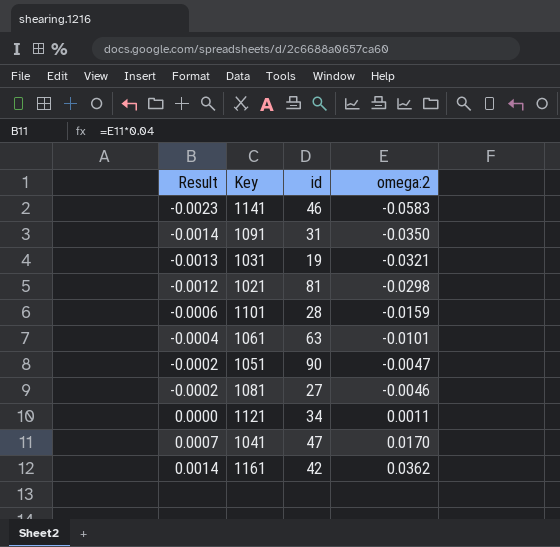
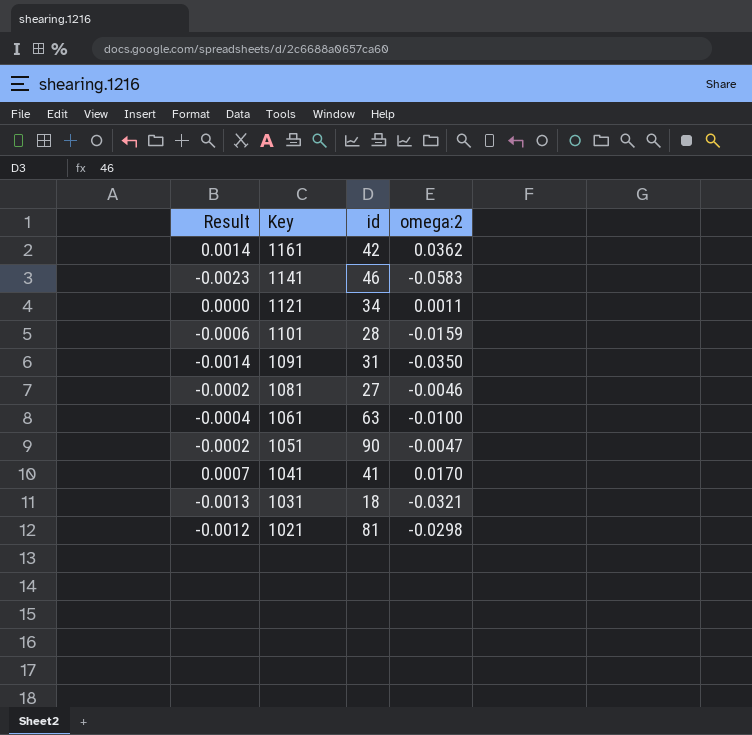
row order: Result ascending -> Key descending
1061 | omega:2: -0.0101 -> -0.0100
1041 | id: 47 -> 41
1031 | id: 19 -> 18

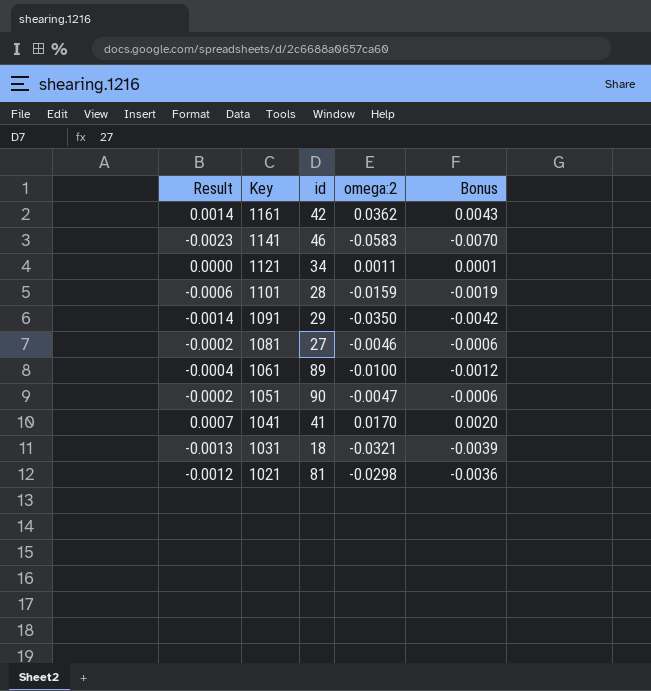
column Bonus | formula: none -> [omega:2] * 0.12
1091 | id: 31 -> 29
1061 | id: 63 -> 89

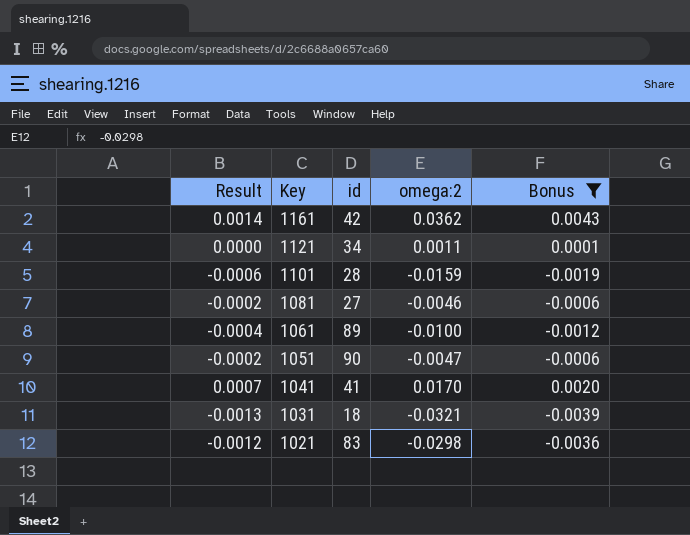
filter: none -> Bonus >= -0.0039
1021 | id: 81 -> 83

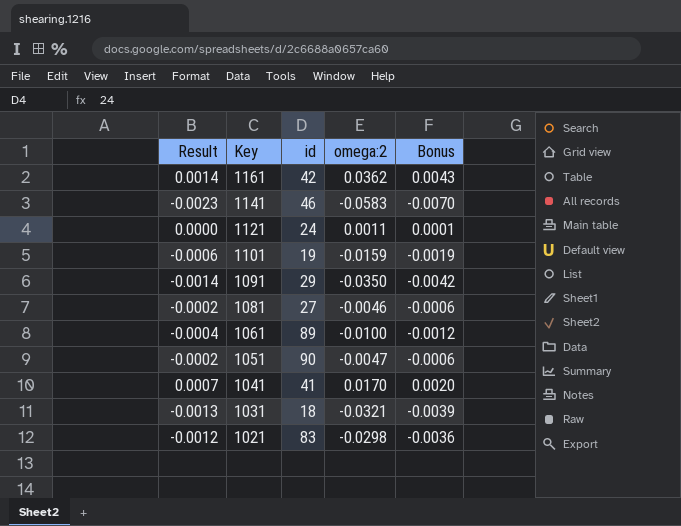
filter: Bonus >= -0.0039 -> none
1121 | id: 34 -> 24
1101 | id: 28 -> 19

